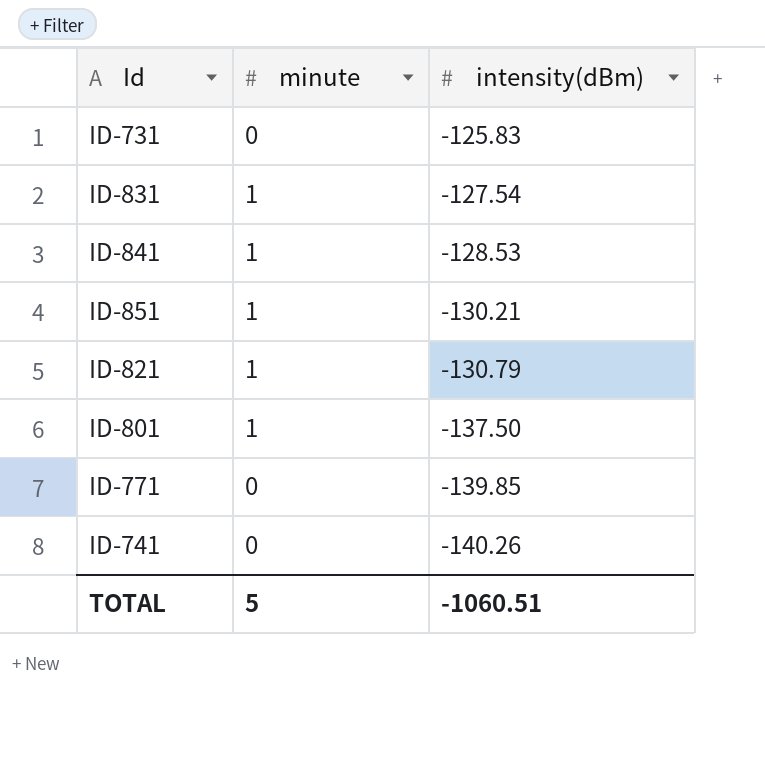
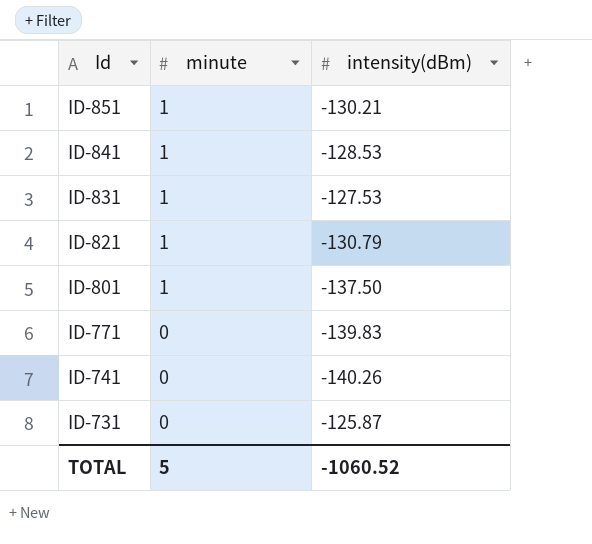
row order: intensity(dBm) descending -> Id descending
ID-831 | intensity(dBm): -127.54 -> -127.53
ID-771 | intensity(dBm): -139.85 -> -139.83
ID-731 | intensity(dBm): -125.83 -> -125.87
TOTAL | intensity(dBm): -1060.51 -> -1060.52

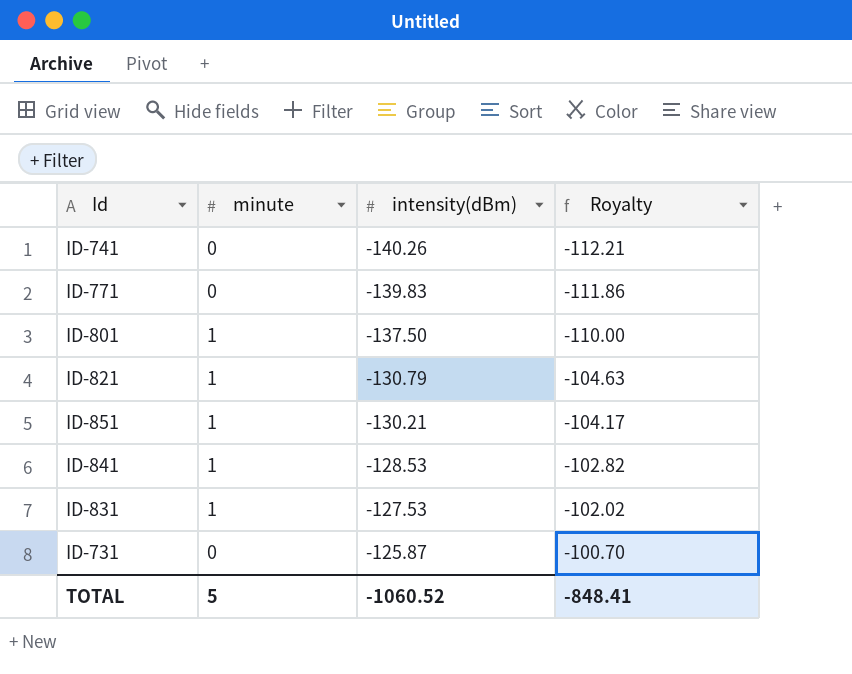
row order: Id descending -> intensity(dBm) ascending
column Royalty | formula: none -> [intensity(dBm)] * 0.8

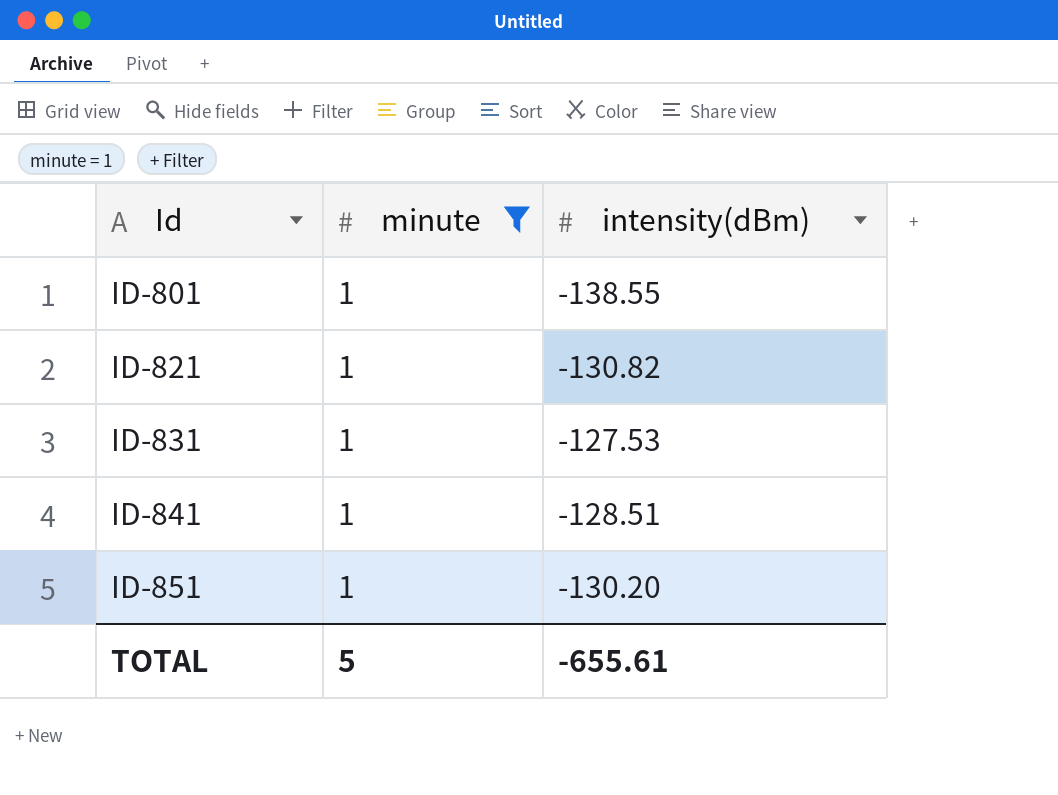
filter: none -> minute = 1
row order: intensity(dBm) ascending -> Id ascending
column Royalty | formula: [intensity(dBm)] * 0.8 -> none
ID-801 | intensity(dBm): -137.50 -> -138.55
ID-821 | intensity(dBm): -130.79 -> -130.82
ID-841 | intensity(dBm): -128.53 -> -128.51
ID-851 | intensity(dBm): -130.21 -> -130.20
TOTAL | intensity(dBm): -1060.52 -> -655.61

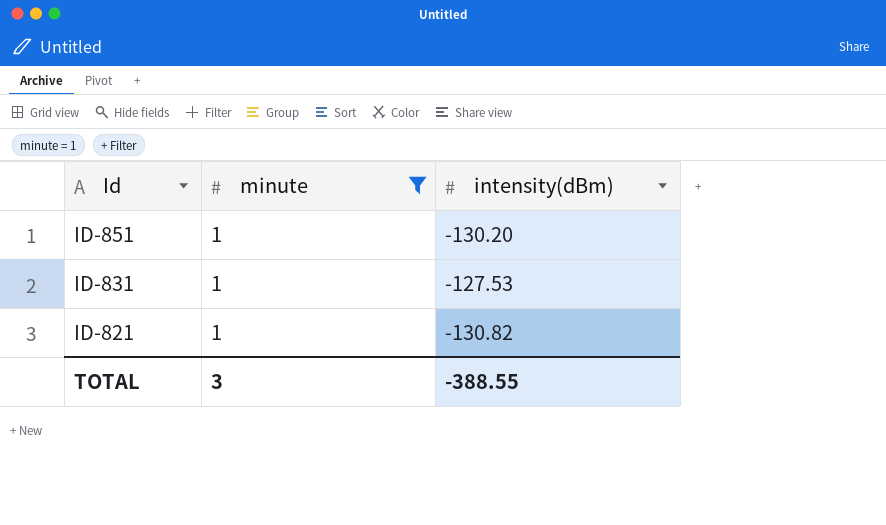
row order: Id ascending -> Id descending
row ID-801: 1 | -138.55 -> none
row ID-841: 1 | -128.51 -> none
TOTAL | minute: 5 -> 3
TOTAL | intensity(dBm): -655.61 -> -388.55

